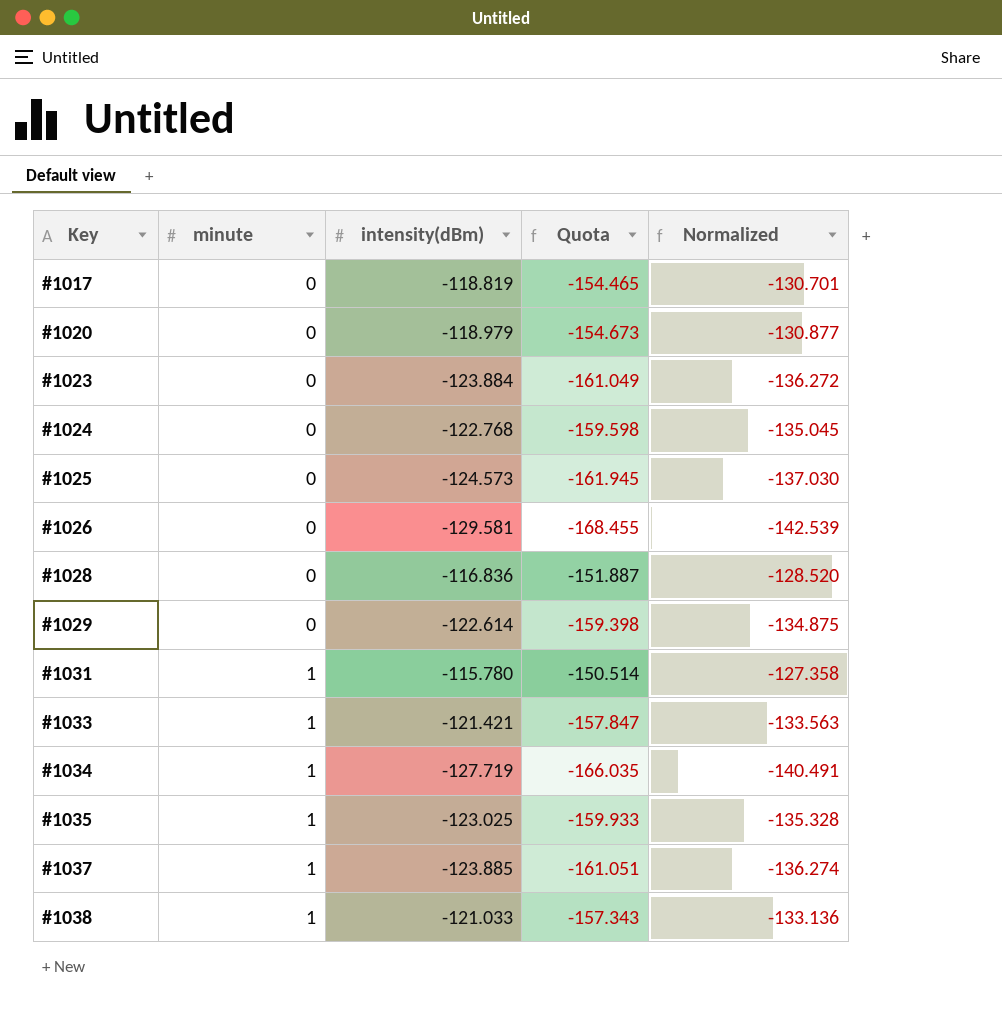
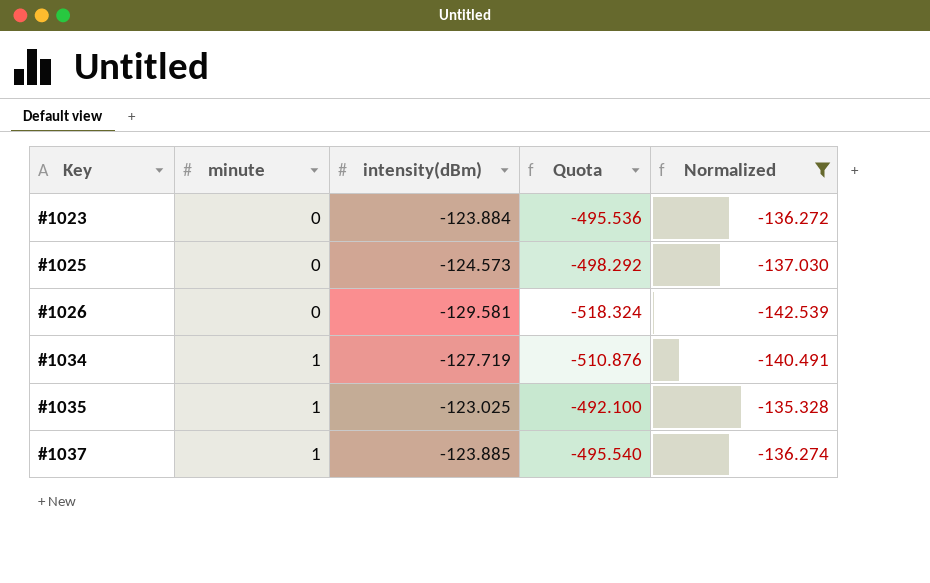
filter: none -> Normalized <= -135.328
column Quota | formula: [intensity(dBm)] * 1.3 -> [intensity(dBm)] * 4

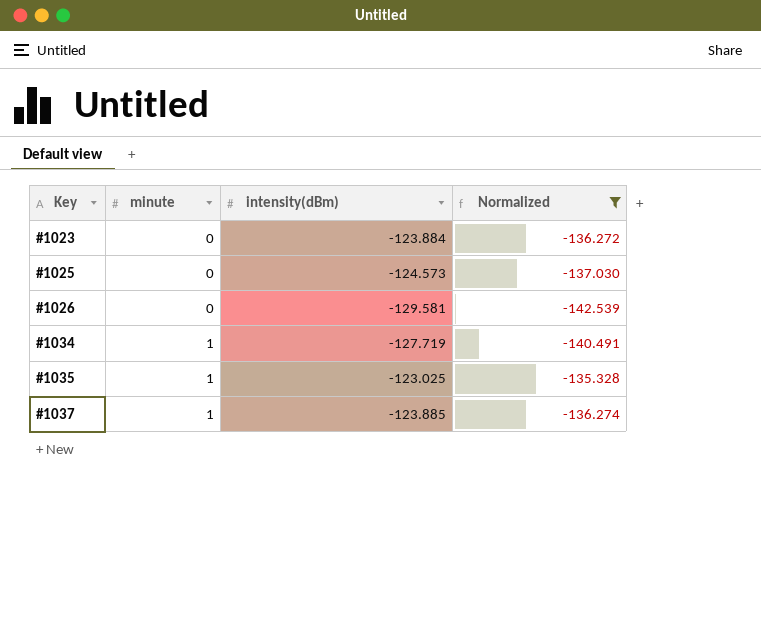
column Quota | formula: [intensity(dBm)] * 4 -> none

